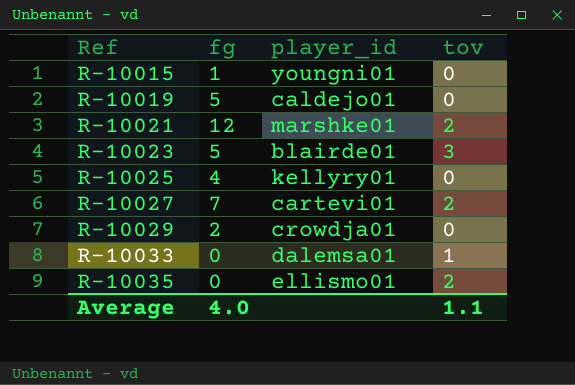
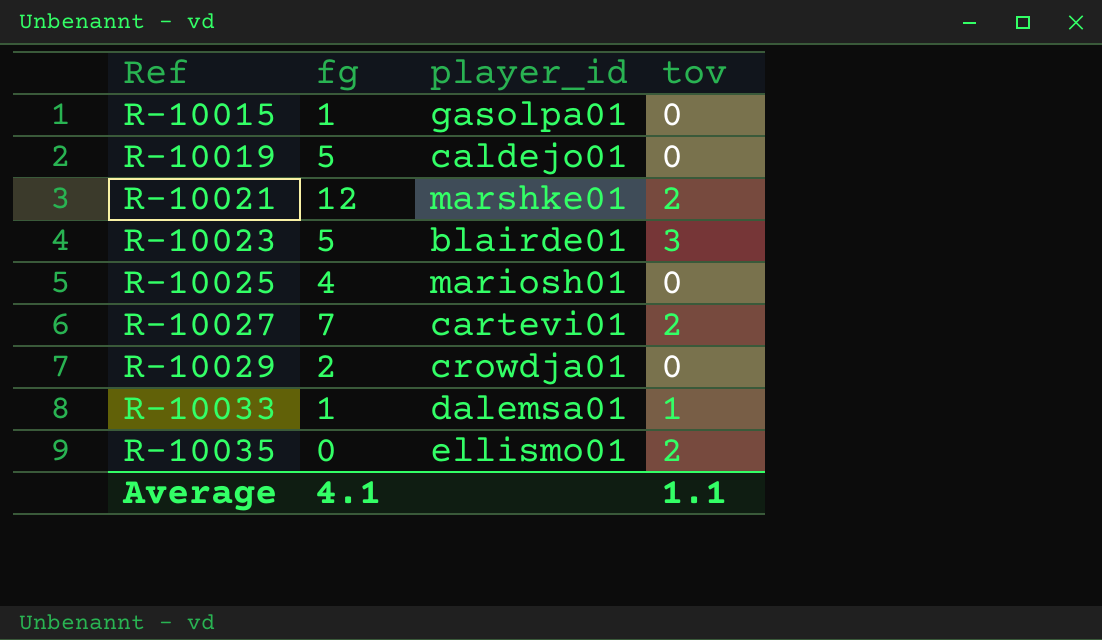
R-10015 | player_id: youngni01 -> gasolpa01
R-10025 | player_id: kellyry01 -> mariosh01
R-10033 | fg: 0 -> 1
Average | fg: 4.0 -> 4.1

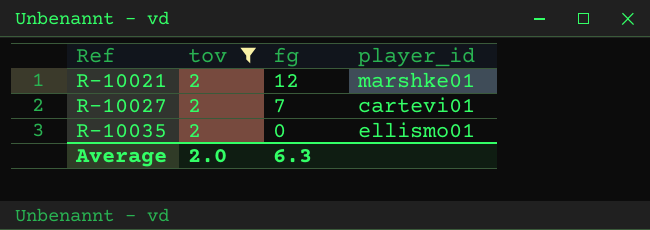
filter: none -> tov = 2
column tov | position: 4 -> 2
Average | tov: 1.1 -> 2.0
Average | fg: 4.1 -> 6.3

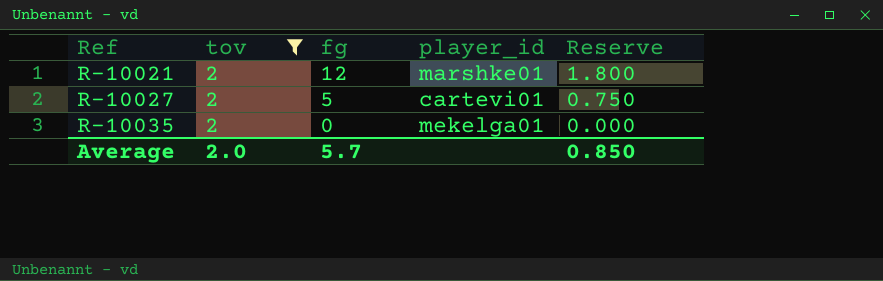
column Reserve | formula: none -> [fg] * 0.15
R-10027 | fg: 7 -> 5
R-10035 | player_id: ellismo01 -> mekelga01
Average | fg: 6.3 -> 5.7

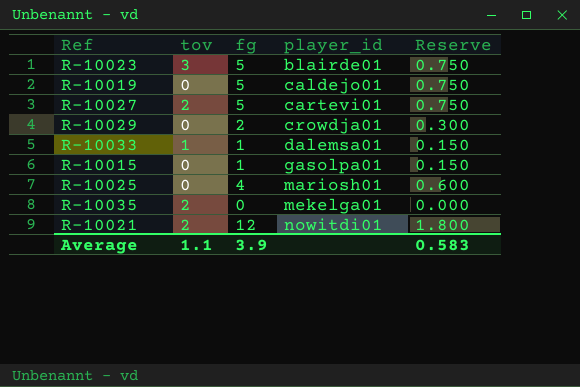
filter: tov = 2 -> none
row order: Ref ascending -> player_id ascending
R-10021 | player_id: marshke01 -> nowitdi01
Average | tov: 2.0 -> 1.1
Average | fg: 5.7 -> 3.9
Average | Reserve: 0.850 -> 0.583

